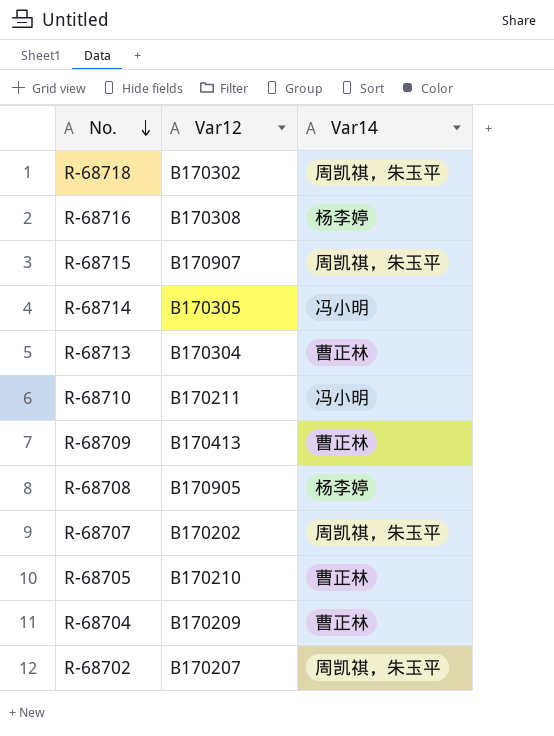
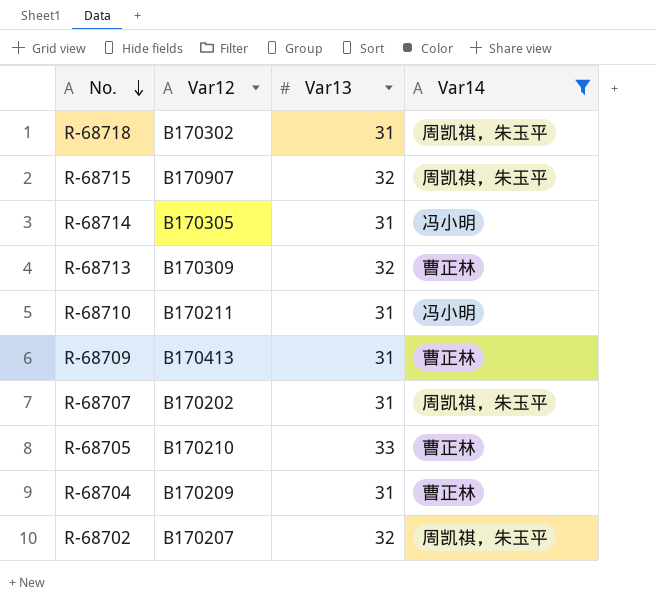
filter: none -> Var14 != 杨李婷
column Var13 | position: none -> 3
R-68713 | Var12: B170304 -> B170309

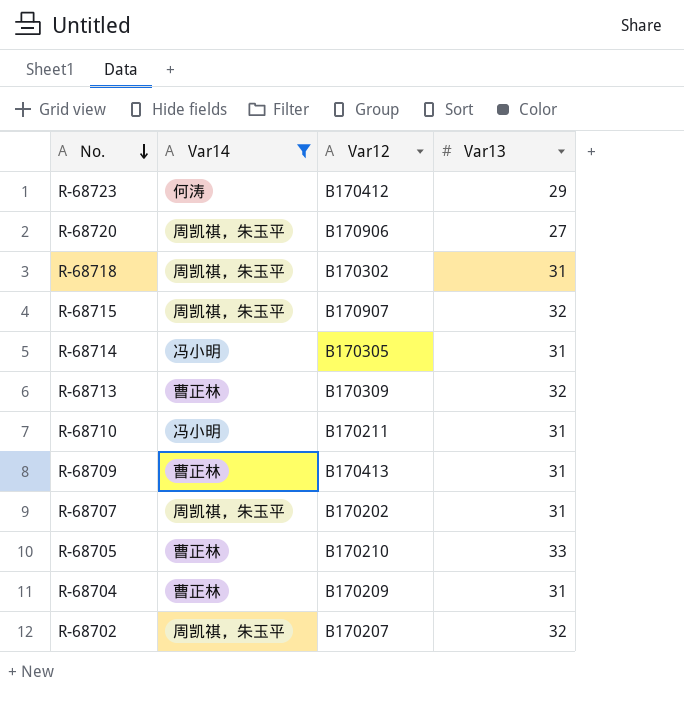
column Var14 | position: 4 -> 2
row R-68723: none -> 何涛 | B170412 | 29
row R-68720: none -> 周凯祺，朱玉平 | B170906 | 27

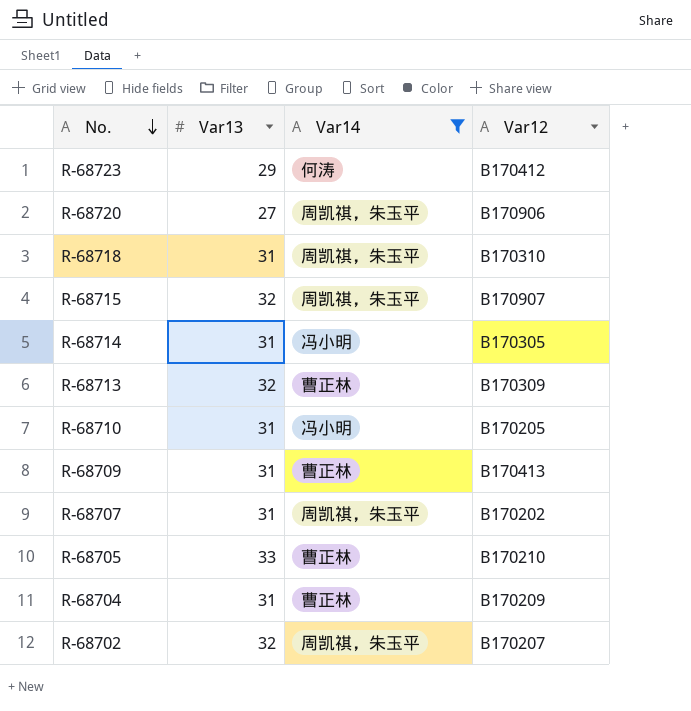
column Var13 | position: 4 -> 2
R-68718 | Var12: B170302 -> B170310
R-68710 | Var12: B170211 -> B170205

